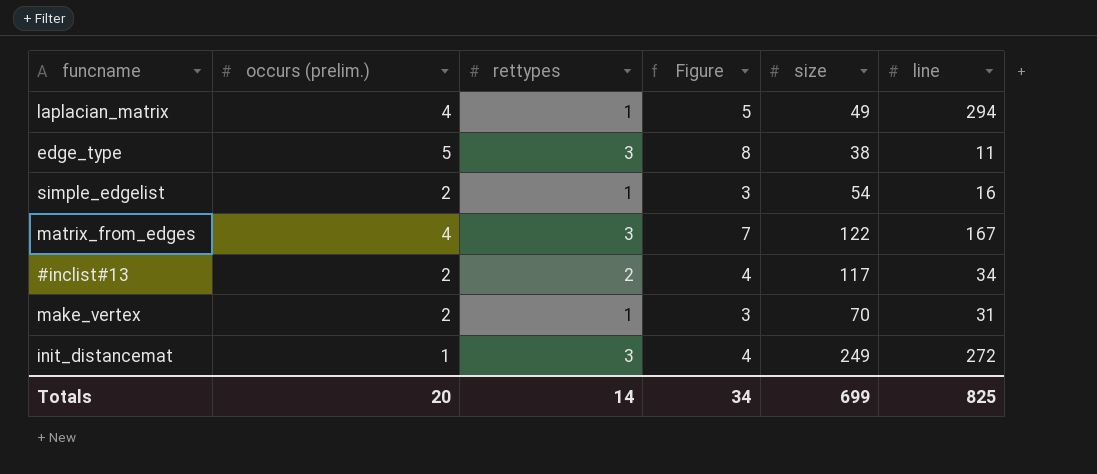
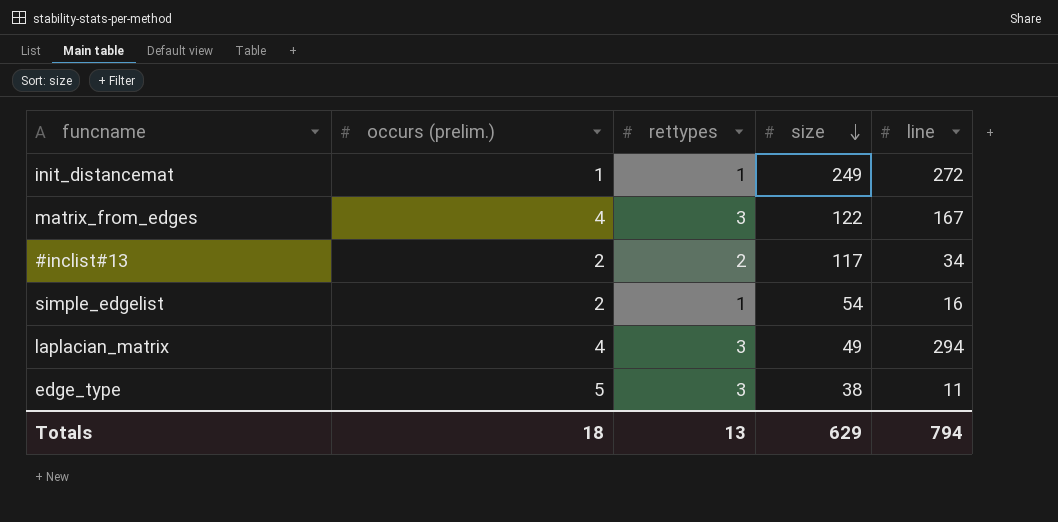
row order: none -> size descending
column Figure | formula: [occurs (prelim.)] + [rettypes] -> none
row make_vertex: 2 | 1 | 3 | 70 | 31 -> none
init_distancemat | rettypes: 3 -> 1
laplacian_matrix | rettypes: 1 -> 3
Totals | occurs (prelim.): 20 -> 18
Totals | rettypes: 14 -> 13
Totals | size: 699 -> 629
Totals | line: 825 -> 794

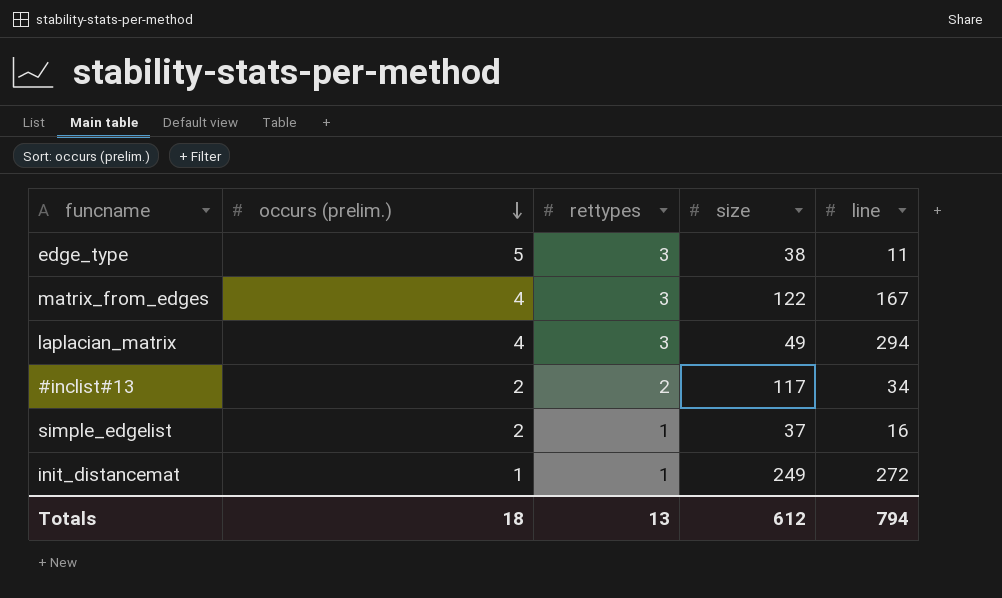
row order: size descending -> occurs (prelim.) descending
simple_edgelist | size: 54 -> 37
Totals | size: 629 -> 612

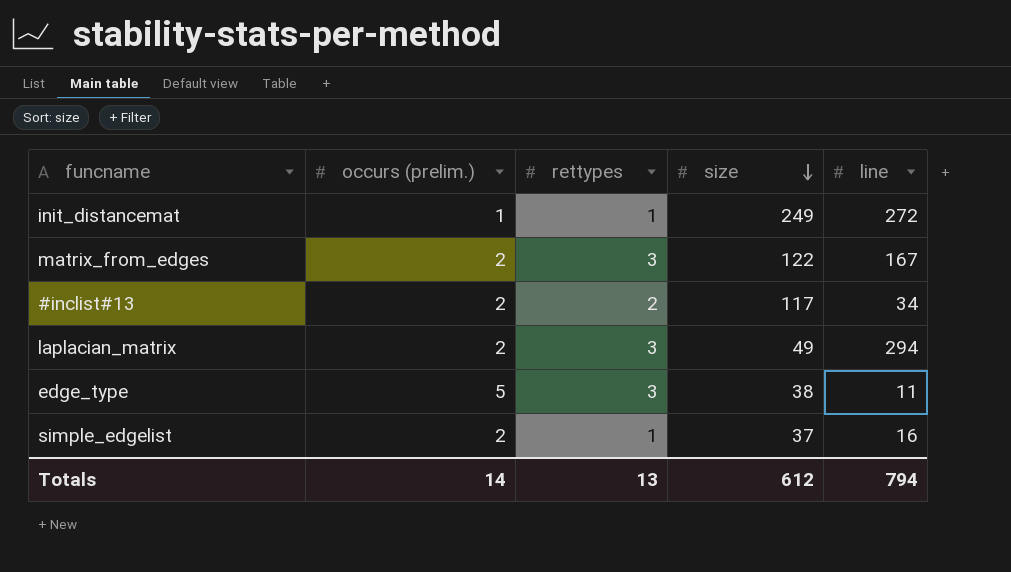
row order: occurs (prelim.) descending -> size descending
matrix_from_edges | occurs (prelim.): 4 -> 2
laplacian_matrix | occurs (prelim.): 4 -> 2
Totals | occurs (prelim.): 18 -> 14

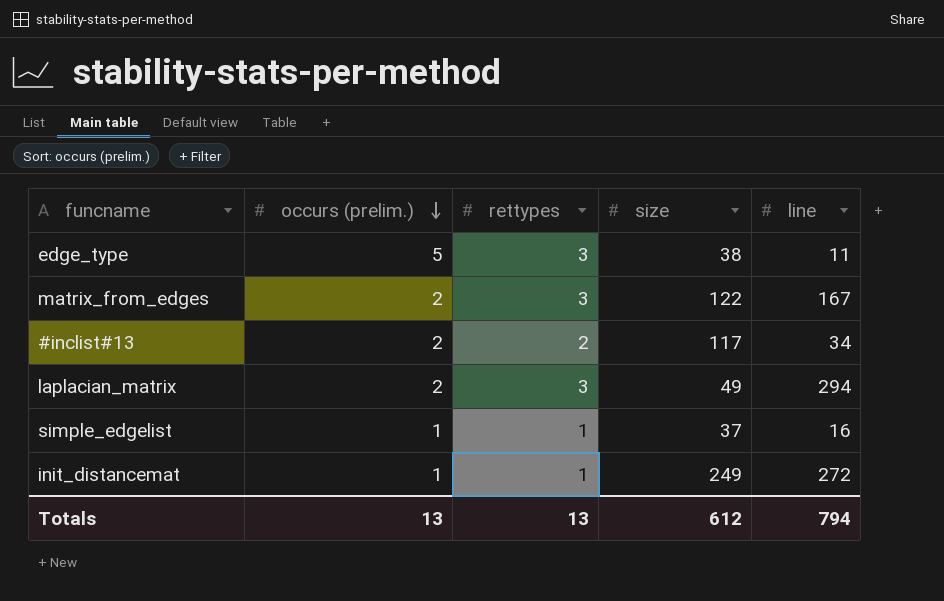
row order: size descending -> occurs (prelim.) descending
simple_edgelist | occurs (prelim.): 2 -> 1
Totals | occurs (prelim.): 14 -> 13

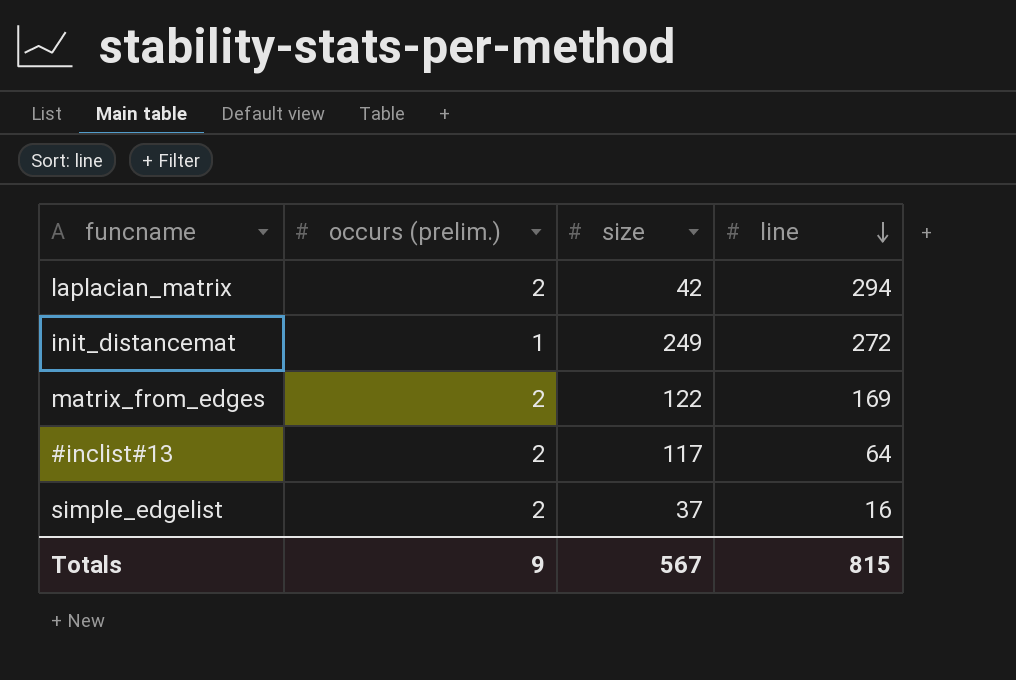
row order: occurs (prelim.) descending -> line descending
column rettypes | position: 3 -> none
row edge_type: 5 | 3 | 38 | 11 -> none
laplacian_matrix | size: 49 -> 42
matrix_from_edges | line: 167 -> 169
#inclist#13 | line: 34 -> 64
simple_edgelist | occurs (prelim.): 1 -> 2
Totals | occurs (prelim.): 13 -> 9
Totals | size: 612 -> 567
Totals | line: 794 -> 815

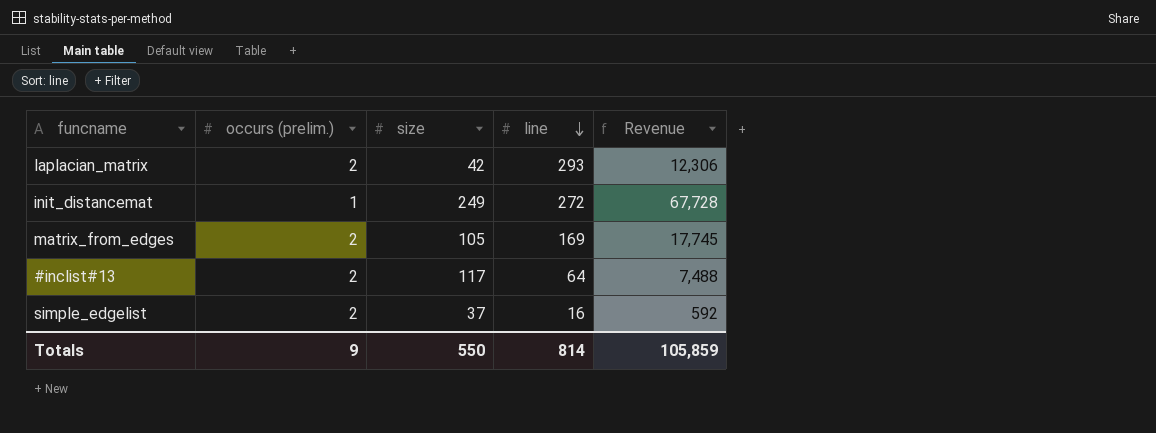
column Revenue | formula: none -> [size] * [line]
laplacian_matrix | line: 294 -> 293
matrix_from_edges | size: 122 -> 105
Totals | size: 567 -> 550
Totals | line: 815 -> 814

